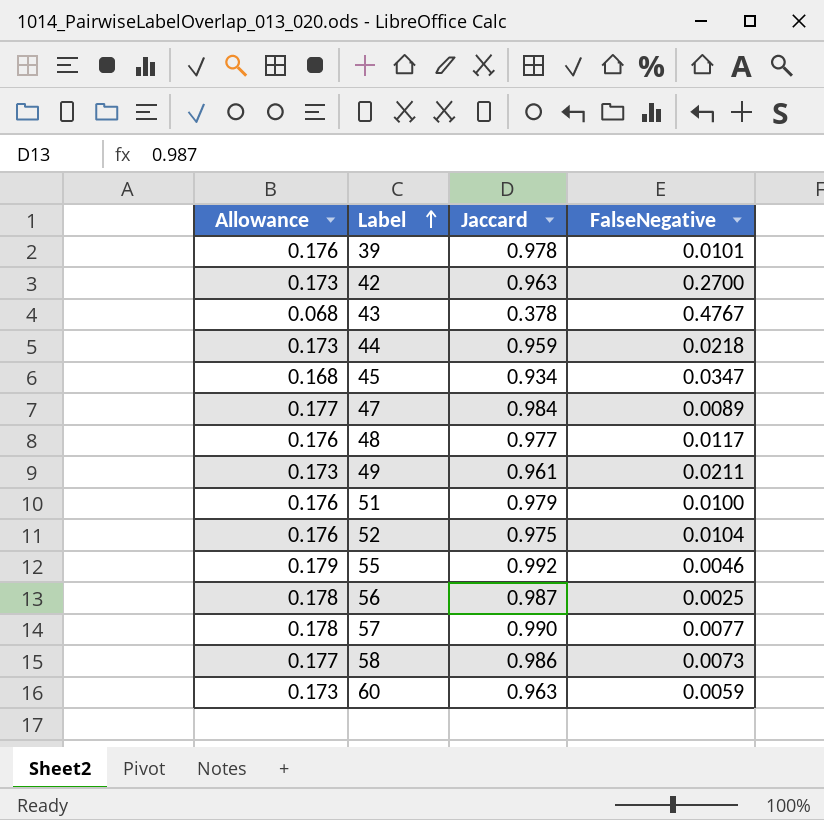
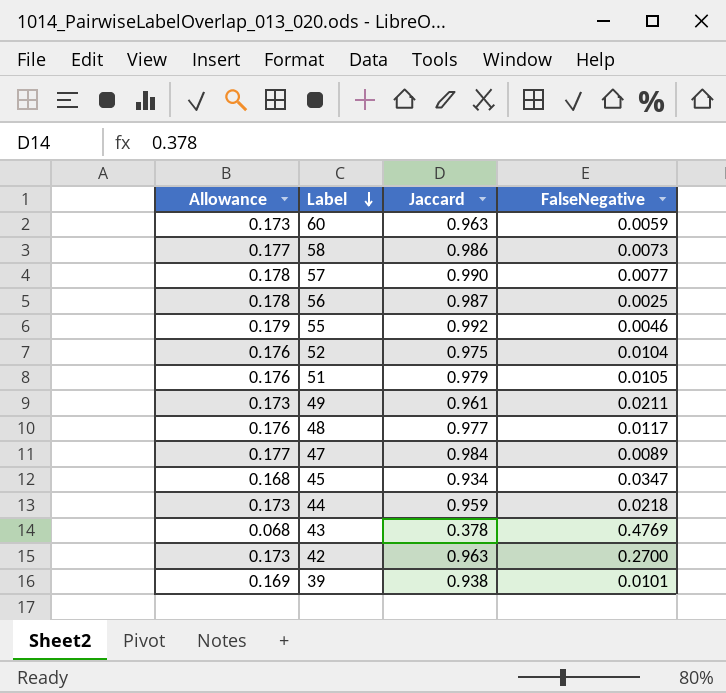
row order: Label ascending -> Label descending
51 | FalseNegative: 0.0100 -> 0.0105
43 | FalseNegative: 0.4767 -> 0.4769
39 | Allowance: 0.176 -> 0.169
39 | Jaccard: 0.978 -> 0.938

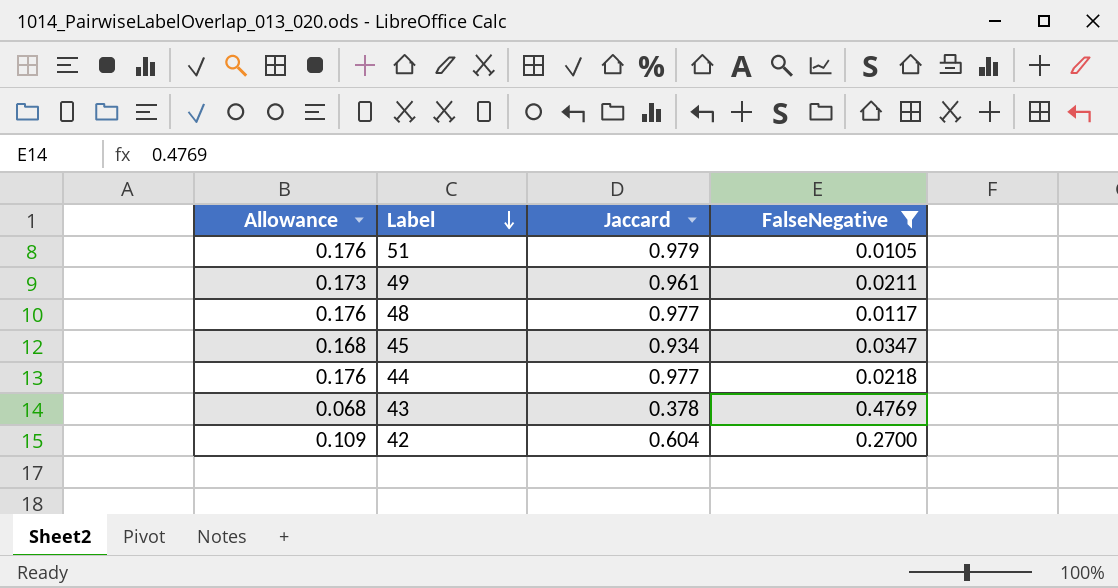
filter: none -> FalseNegative >= 0.0105
44 | Allowance: 0.173 -> 0.176
44 | Jaccard: 0.959 -> 0.977
42 | Allowance: 0.173 -> 0.109
42 | Jaccard: 0.963 -> 0.604

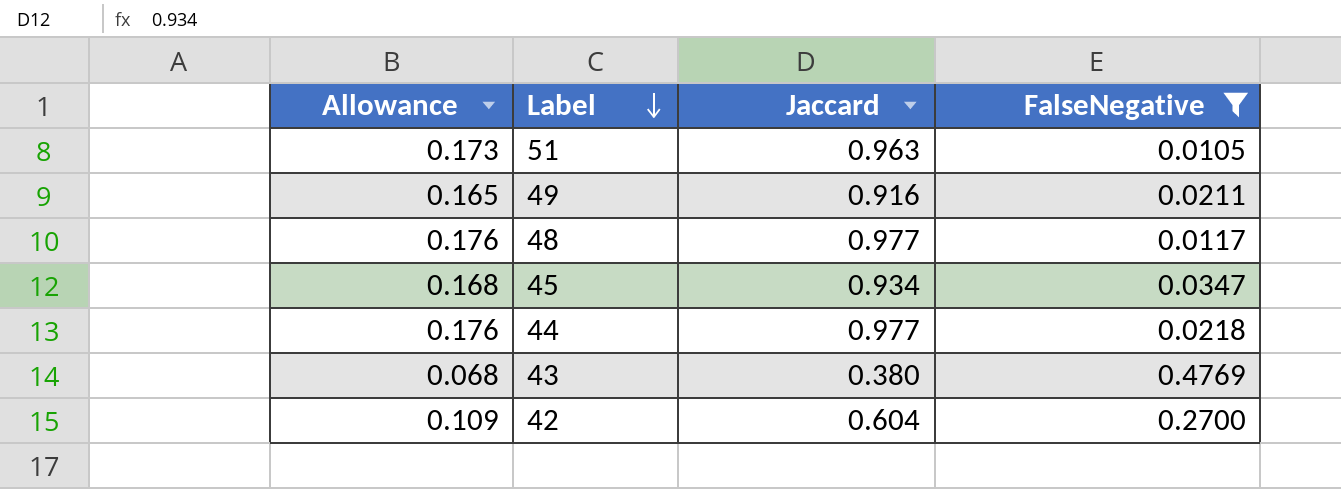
51 | Allowance: 0.176 -> 0.173
51 | Jaccard: 0.979 -> 0.963
49 | Allowance: 0.173 -> 0.165
49 | Jaccard: 0.961 -> 0.916
43 | Jaccard: 0.378 -> 0.380

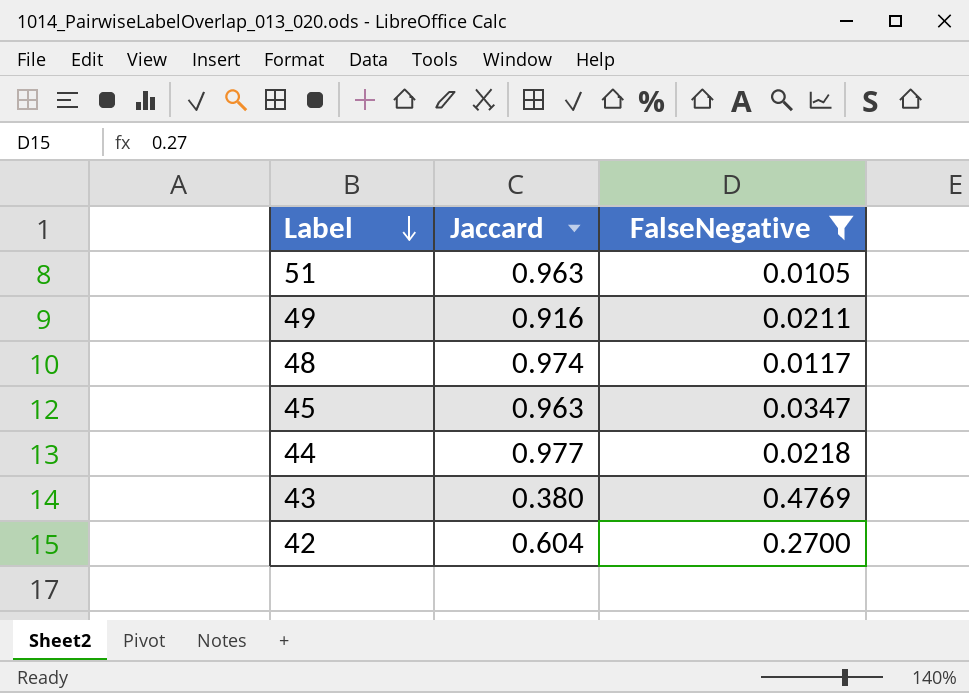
column Allowance | formula: [Jaccard] * 0.18 -> none
48 | Jaccard: 0.977 -> 0.974
45 | Jaccard: 0.934 -> 0.963

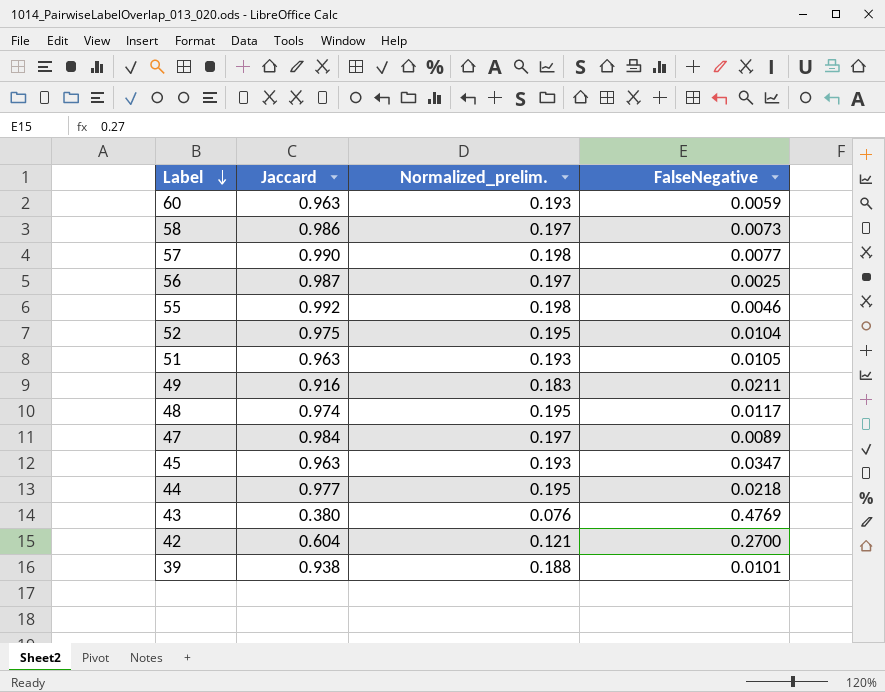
filter: FalseNegative >= 0.0105 -> none
column Normalized_prelim. | formula: none -> [Jaccard] * 0.2

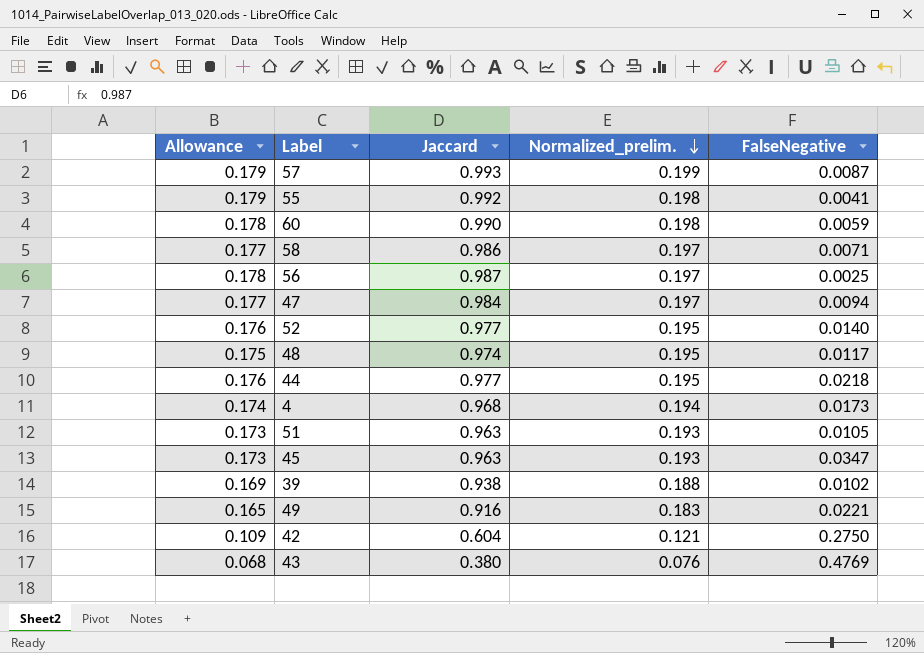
row order: Label descending -> Normalized_prelim. descending
column Allowance | formula: none -> [Jaccard] * 0.18
57 | Jaccard: 0.990 -> 0.993
57 | Normalized_prelim.: 0.198 -> 0.199
57 | FalseNegative: 0.0077 -> 0.0087
55 | FalseNegative: 0.0046 -> 0.0041
60 | Jaccard: 0.963 -> 0.990
60 | Normalized_prelim.: 0.193 -> 0.198
58 | FalseNegative: 0.0073 -> 0.0071
47 | FalseNegative: 0.0089 -> 0.0094
52 | Jaccard: 0.975 -> 0.977
52 | FalseNegative: 0.0104 -> 0.0140
row 4: none -> 0.174 | 0.968 | 0.194 | 0.0173
39 | FalseNegative: 0.0101 -> 0.0102
49 | FalseNegative: 0.0211 -> 0.0221
42 | FalseNegative: 0.2700 -> 0.2750

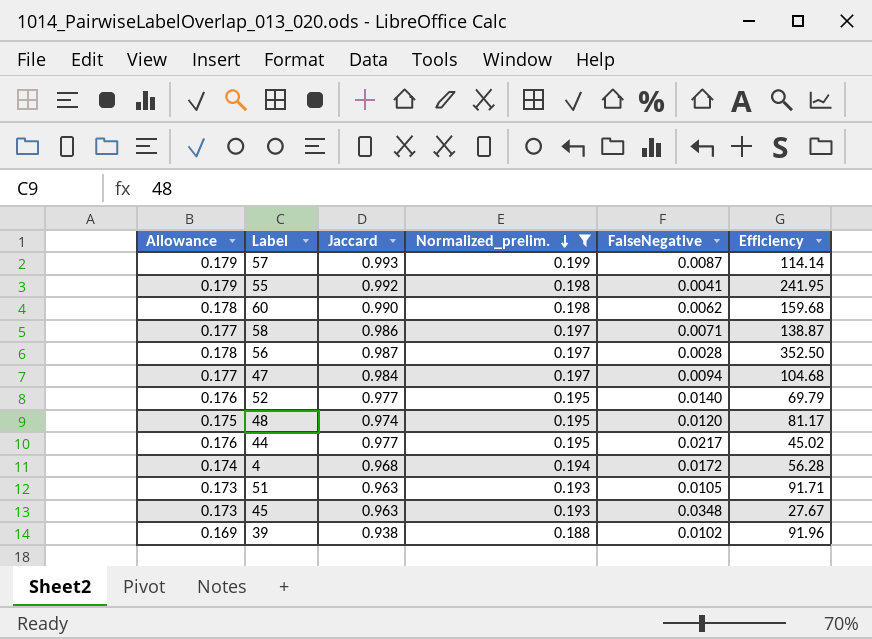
filter: none -> Normalized_prelim. >= 0.188
column Efficiency | formula: none -> [Jaccard] / [FalseNegative]
60 | FalseNegative: 0.0059 -> 0.0062
56 | FalseNegative: 0.0025 -> 0.0028
48 | FalseNegative: 0.0117 -> 0.0120
44 | FalseNegative: 0.0218 -> 0.0217
4 | FalseNegative: 0.0173 -> 0.0172
45 | FalseNegative: 0.0347 -> 0.0348

